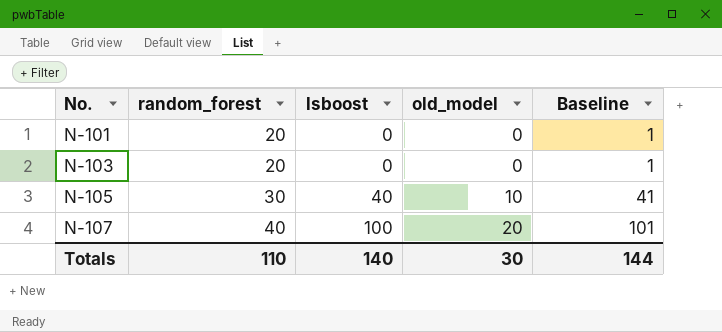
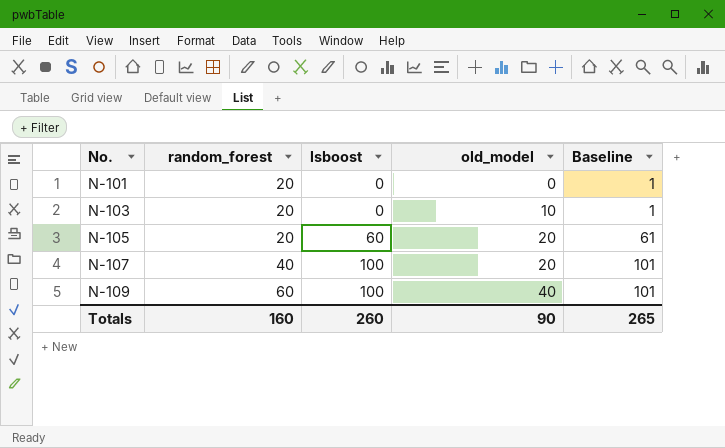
N-103 | old_model: 0 -> 10
N-105 | random_forest: 30 -> 20
N-105 | lsboost: 40 -> 60
N-105 | old_model: 10 -> 20
N-105 | Baseline: 41 -> 61
row N-109: none -> 60 | 100 | 40 | 101
Totals | random_forest: 110 -> 160
Totals | lsboost: 140 -> 260
Totals | old_model: 30 -> 90
Totals | Baseline: 144 -> 265

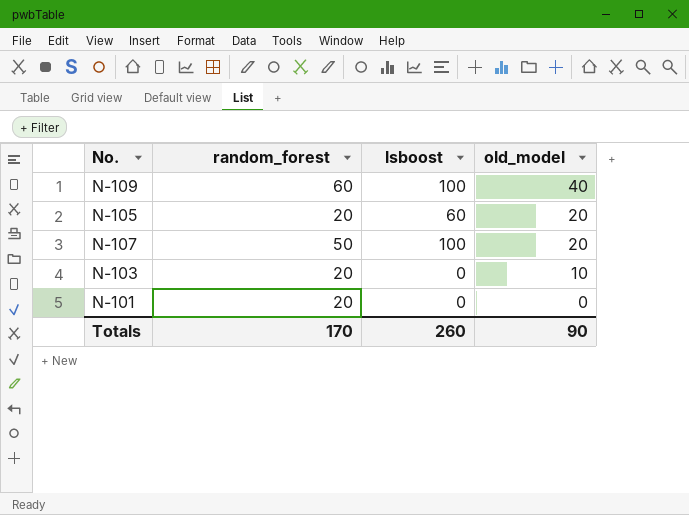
row order: No. ascending -> old_model descending
column Baseline | formula: [lsboost] + 1 -> none
N-107 | random_forest: 40 -> 50
Totals | random_forest: 160 -> 170

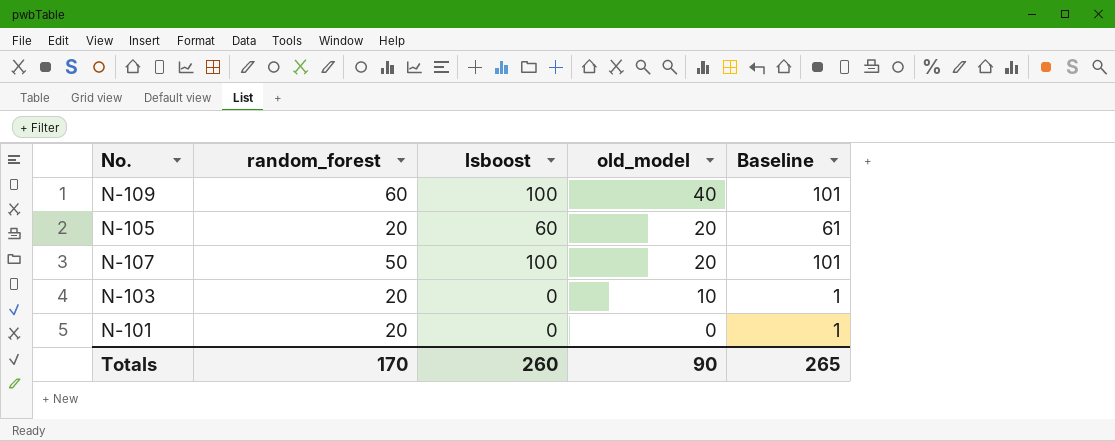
column Baseline | formula: none -> [lsboost] + 1

